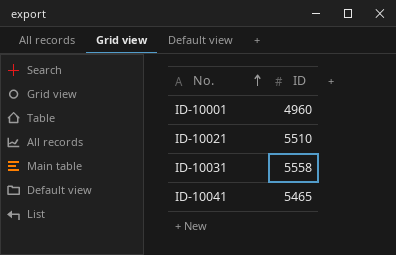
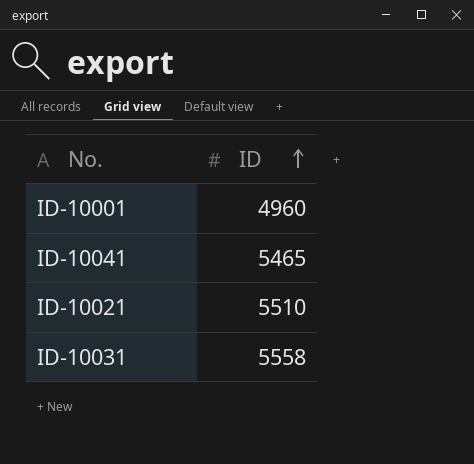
row order: No. ascending -> ID ascending

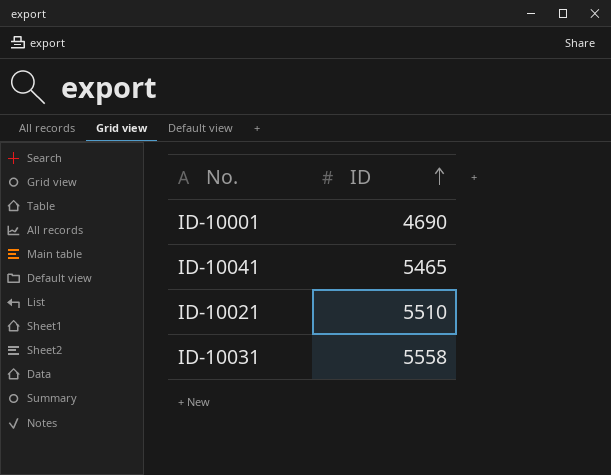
ID-10001 | ID: 4960 -> 4690

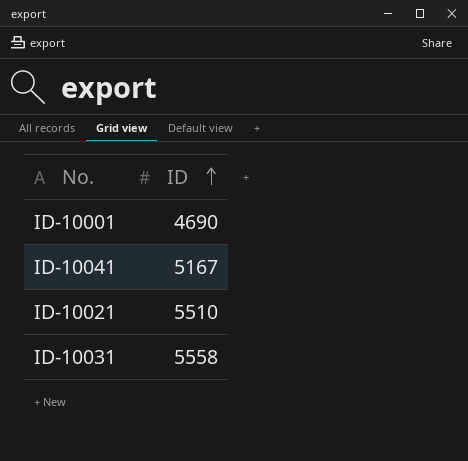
ID-10041 | ID: 5465 -> 5167

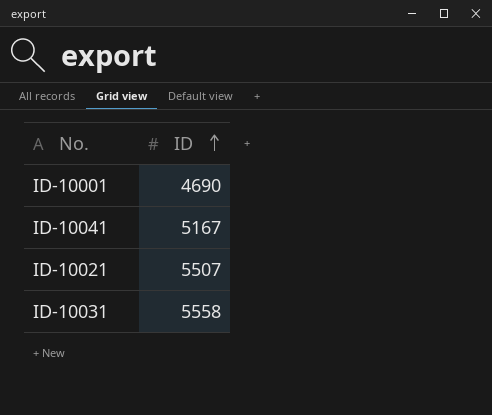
ID-10021 | ID: 5510 -> 5507

